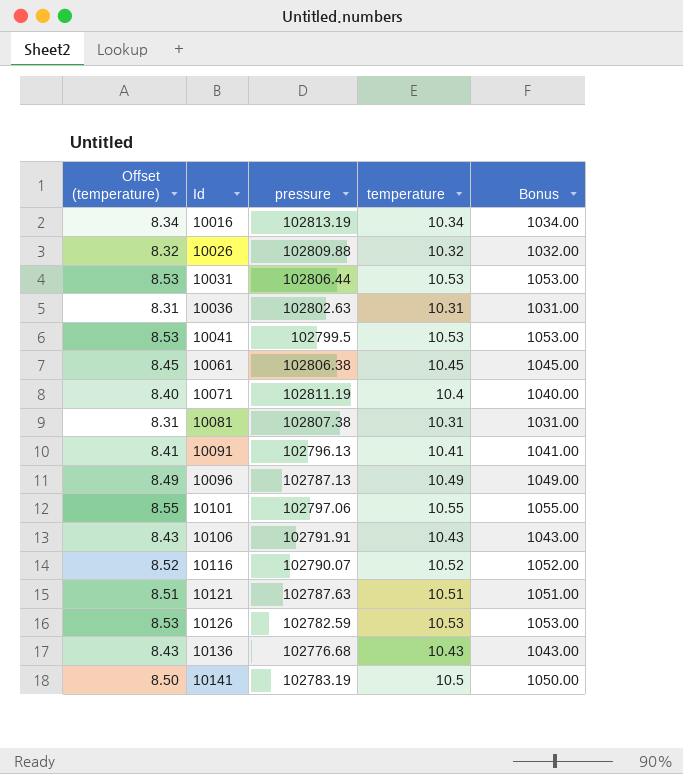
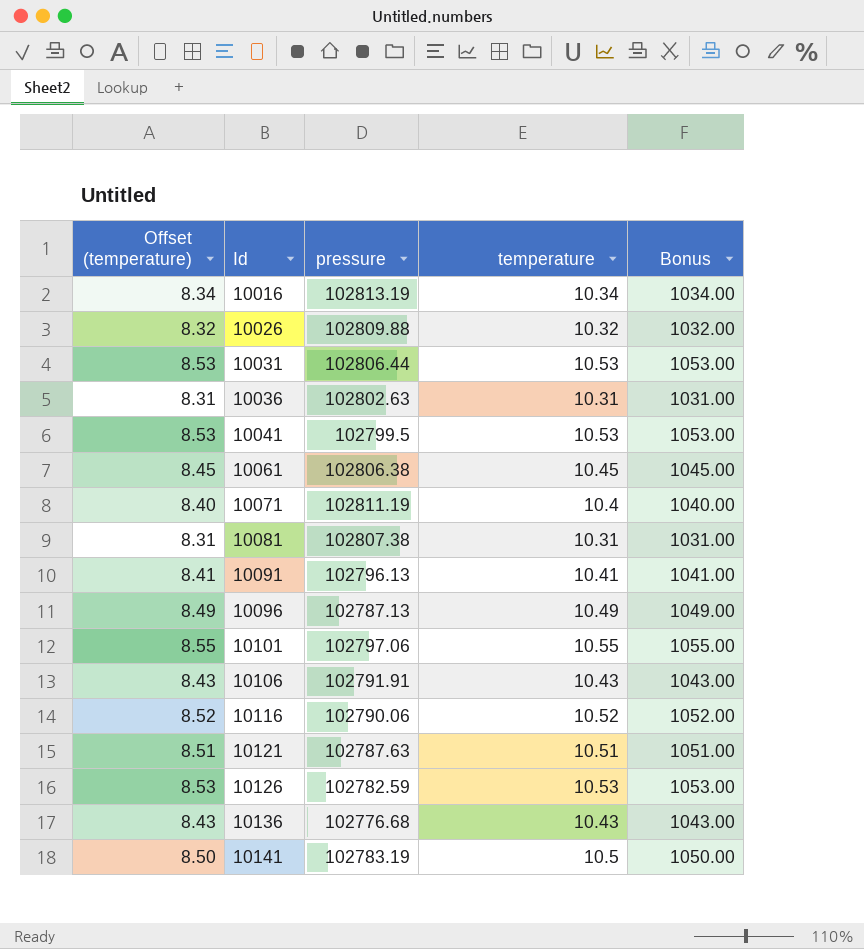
10116 | pressure: 102790.07 -> 102790.06

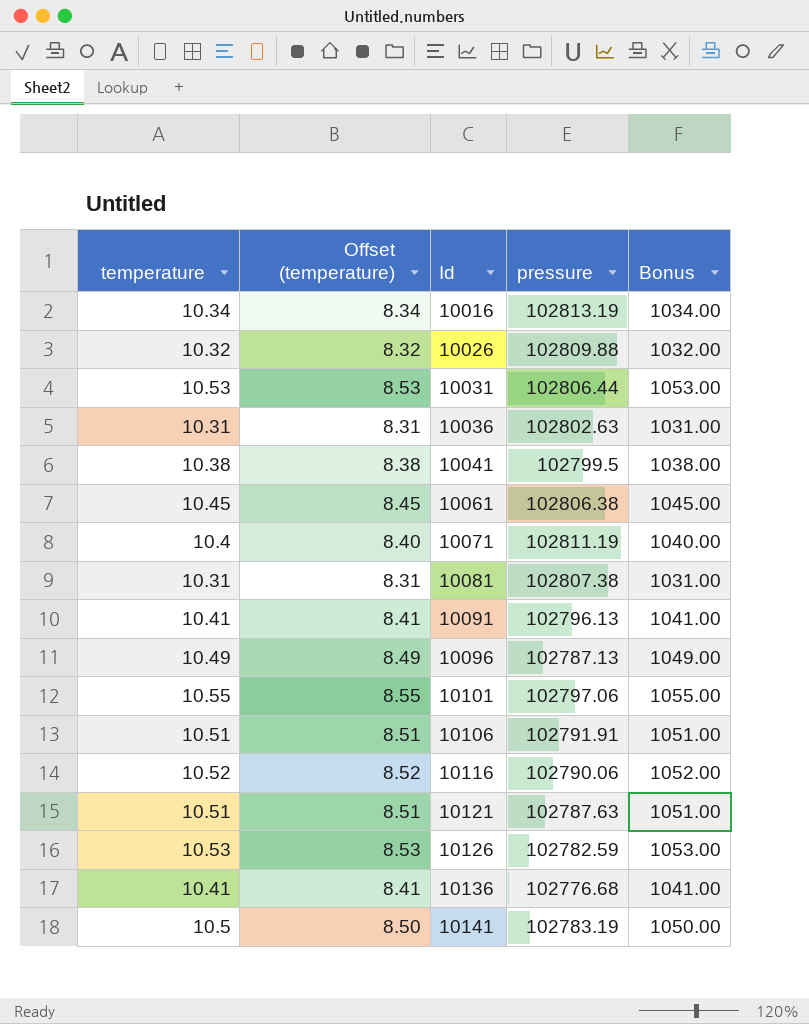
column temperature | position: 4 -> 1
10041 | temperature: 10.53 -> 10.38
10041 | Offset (temperature): 8.53 -> 8.38
10041 | Bonus: 1053.00 -> 1038.00
10106 | temperature: 10.43 -> 10.51
10106 | Offset (temperature): 8.43 -> 8.51
10106 | Bonus: 1043.00 -> 1051.00
10136 | temperature: 10.43 -> 10.41
10136 | Offset (temperature): 8.43 -> 8.41
10136 | Bonus: 1043.00 -> 1041.00

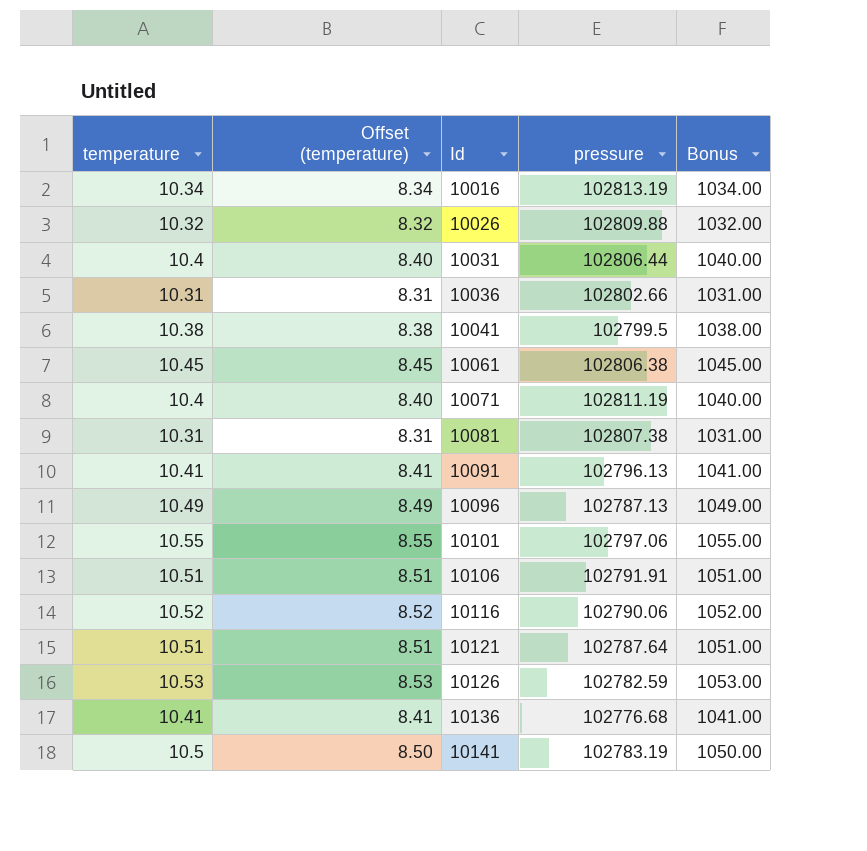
10031 | temperature: 10.53 -> 10.4
10031 | Offset (temperature): 8.53 -> 8.40
10031 | Bonus: 1053.00 -> 1040.00
10036 | pressure: 102802.63 -> 102802.66
10121 | pressure: 102787.63 -> 102787.64

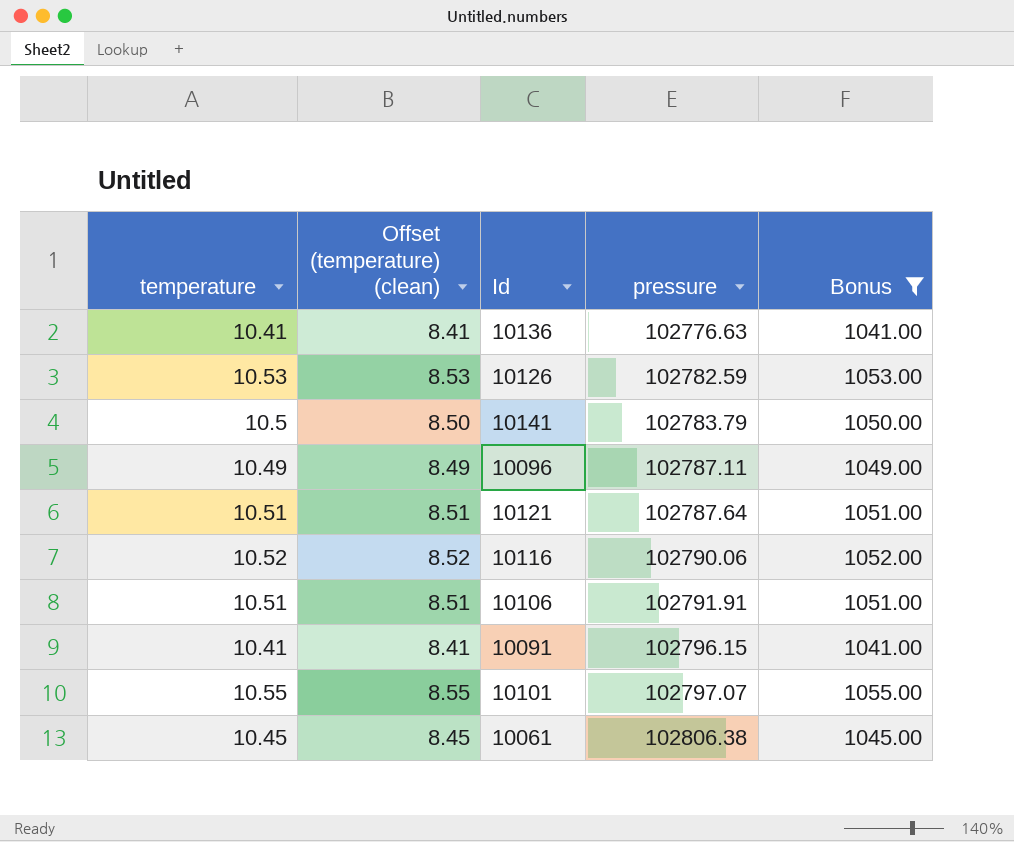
filter: none -> Bonus >= 1041.00
row order: Id ascending -> pressure ascending
column name: Offset (temperature) -> Offset (temperature) (clean)
10136 | pressure: 102776.68 -> 102776.63
10141 | pressure: 102783.19 -> 102783.79
10096 | pressure: 102787.13 -> 102787.11
10091 | pressure: 102796.13 -> 102796.15
10101 | pressure: 102797.06 -> 102797.07

